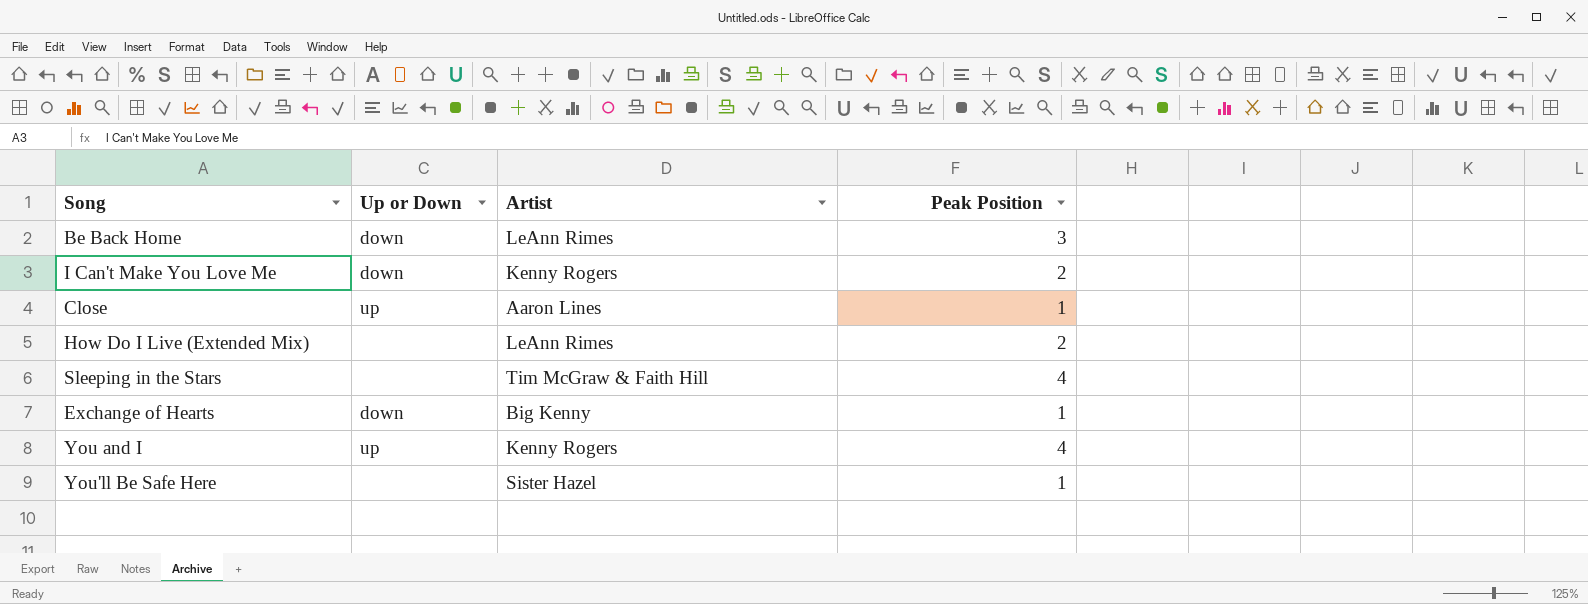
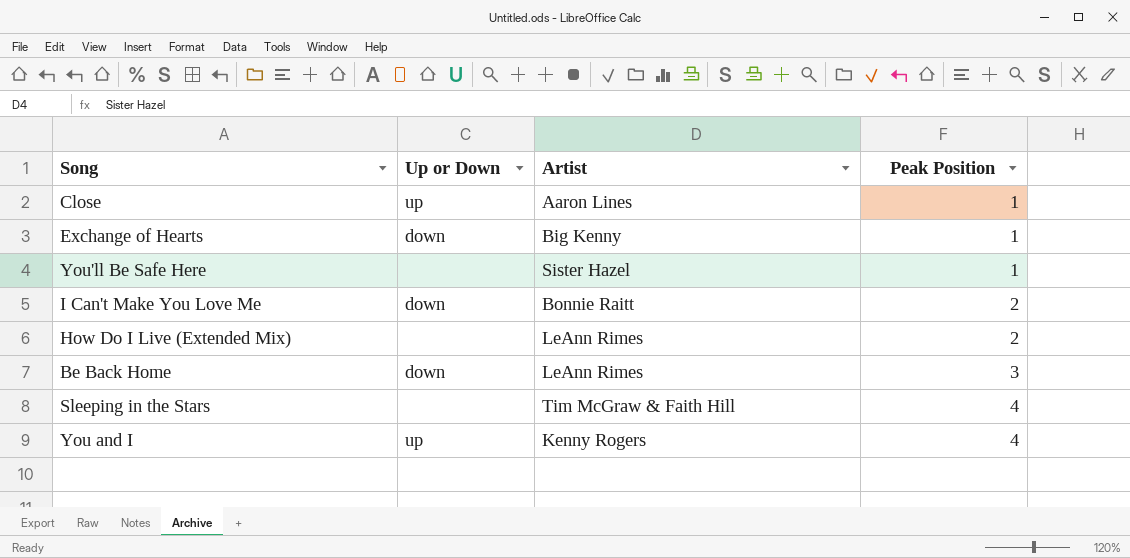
row order: none -> Peak Position ascending
I Can't Make You Love Me | Artist: Kenny Rogers -> Bonnie Raitt

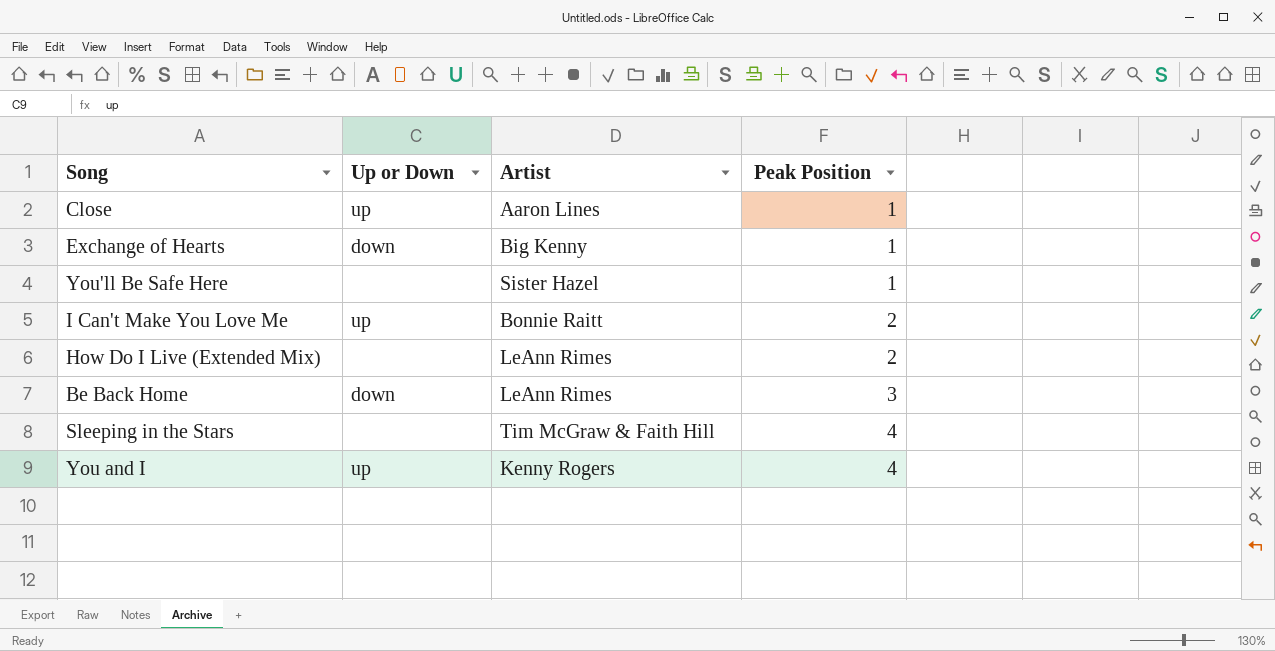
I Can't Make You Love Me | Up or Down: down -> up

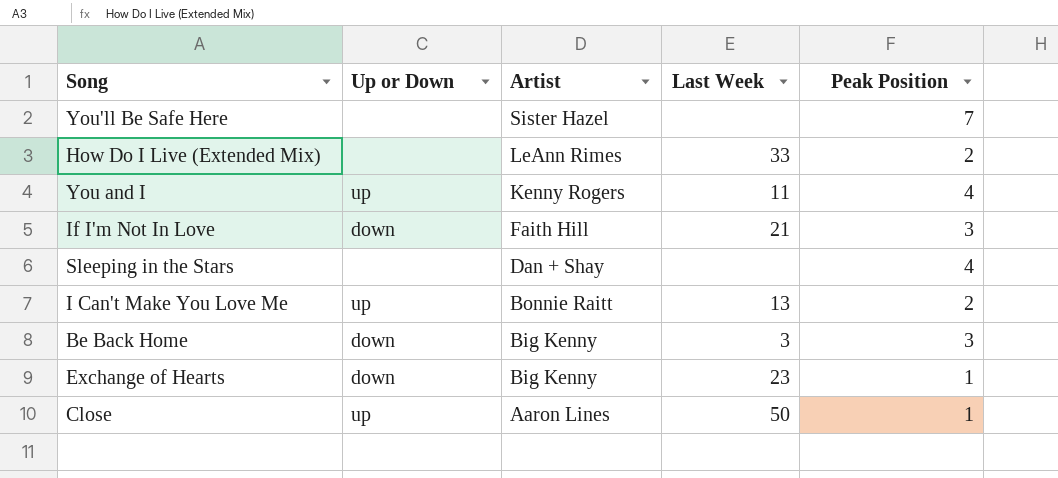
row order: Peak Position ascending -> Artist descending
column Last Week | position: none -> 4
You'll Be Safe Here | Peak Position: 1 -> 7
row If I'm Not In Love: none -> down | Faith Hill | 21 | 3
Sleeping in the Stars | Artist: Tim McGraw & Faith Hill -> Dan + Shay
Be Back Home | Artist: LeAnn Rimes -> Big Kenny

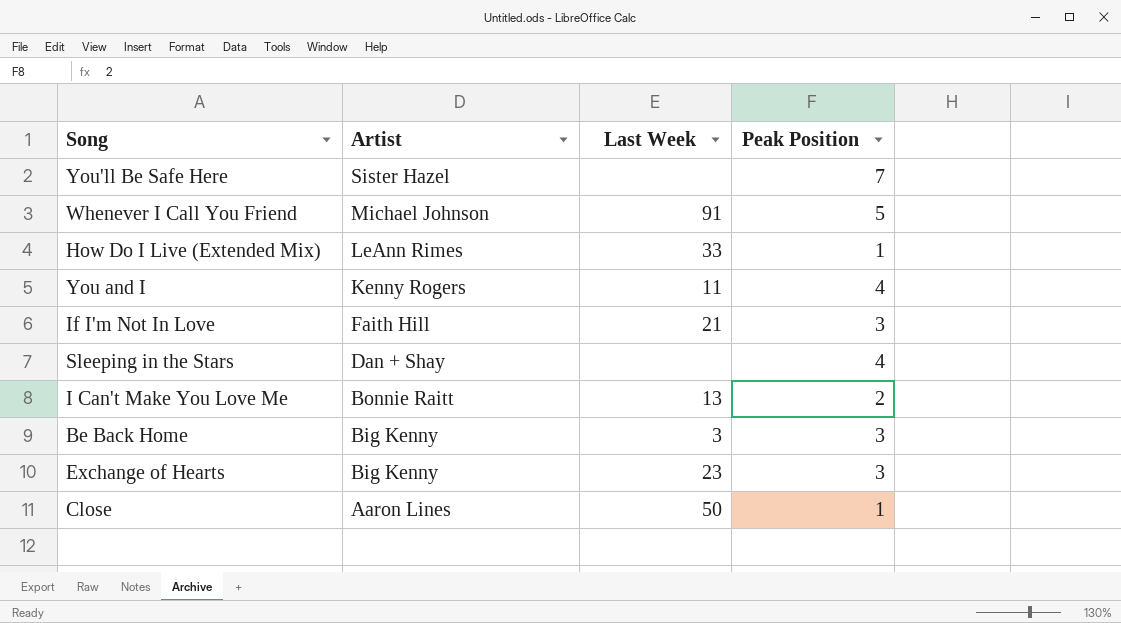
column Up or Down | position: 2 -> none
row Whenever I Call You Friend: none -> Michael Johnson | 91 | 5
How Do I Live (Extended Mix) | Peak Position: 2 -> 1
Exchange of Hearts | Peak Position: 1 -> 3

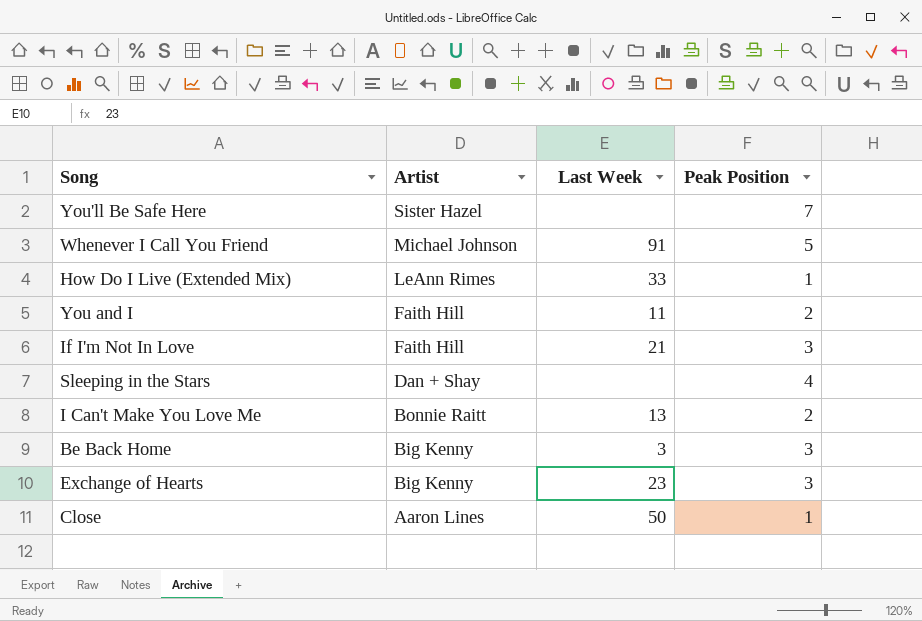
You and I | Artist: Kenny Rogers -> Faith Hill
You and I | Peak Position: 4 -> 2

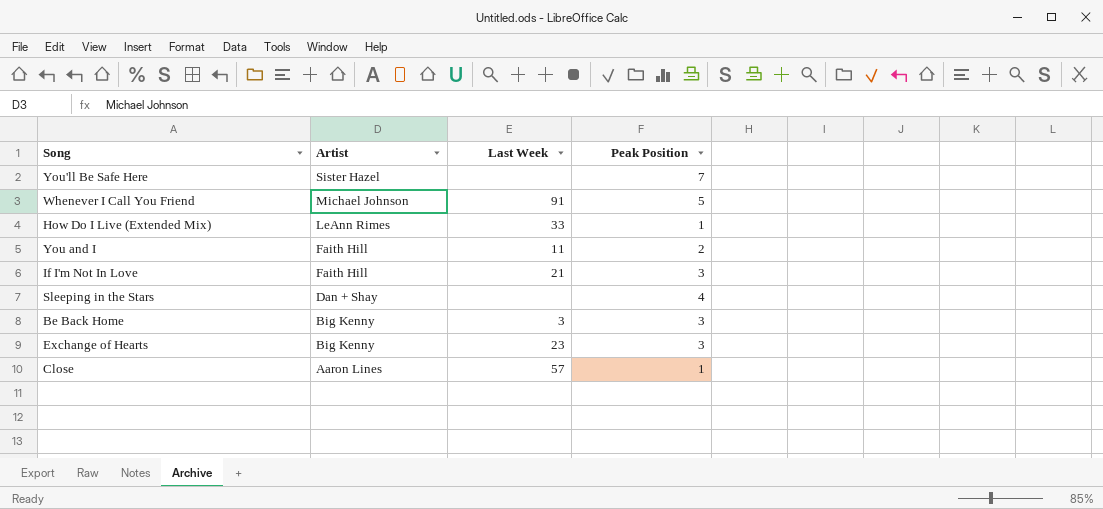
row I Can't Make You Love Me: Bonnie Raitt | 13 | 2 -> none
Close | Last Week: 50 -> 57

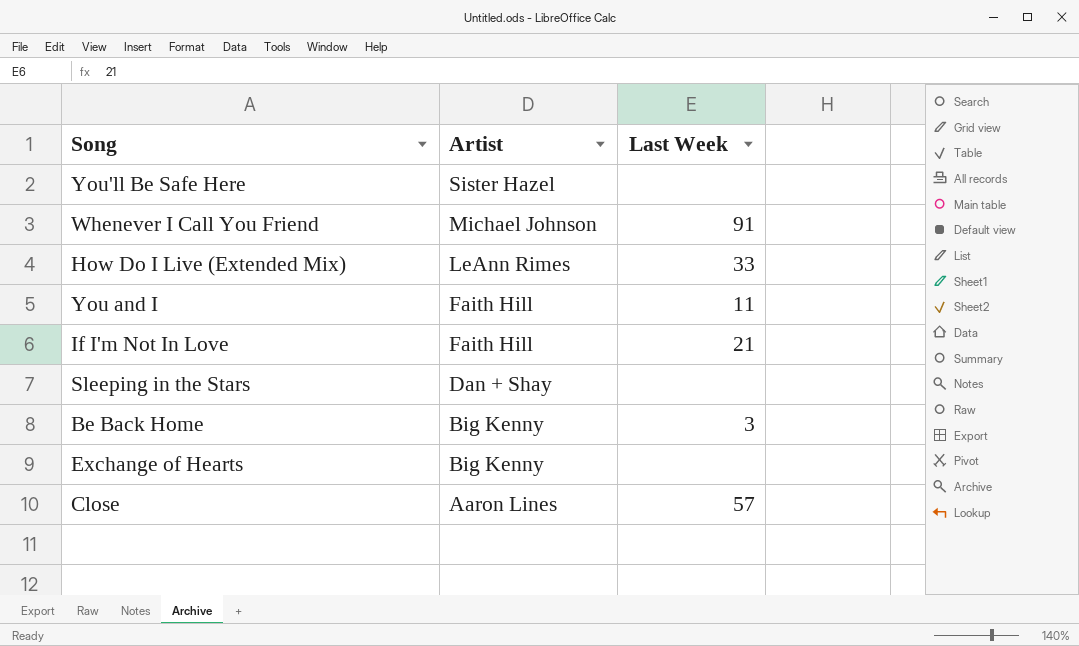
column Peak Position | position: 4 -> none
Exchange of Hearts | Last Week: 23 -> none

